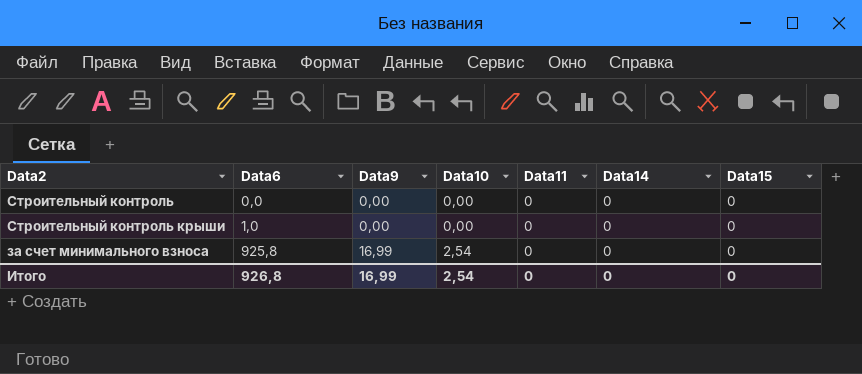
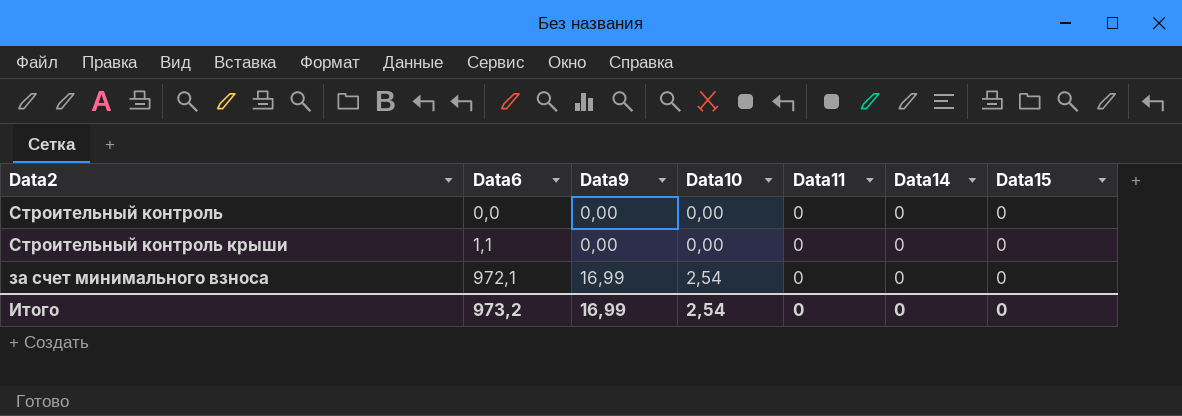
Строительный контроль крыши | Data6: 1,0 -> 1,1
за счет минимального взноса | Data6: 925,8 -> 972,1
Итого | Data6: 926,8 -> 973,2

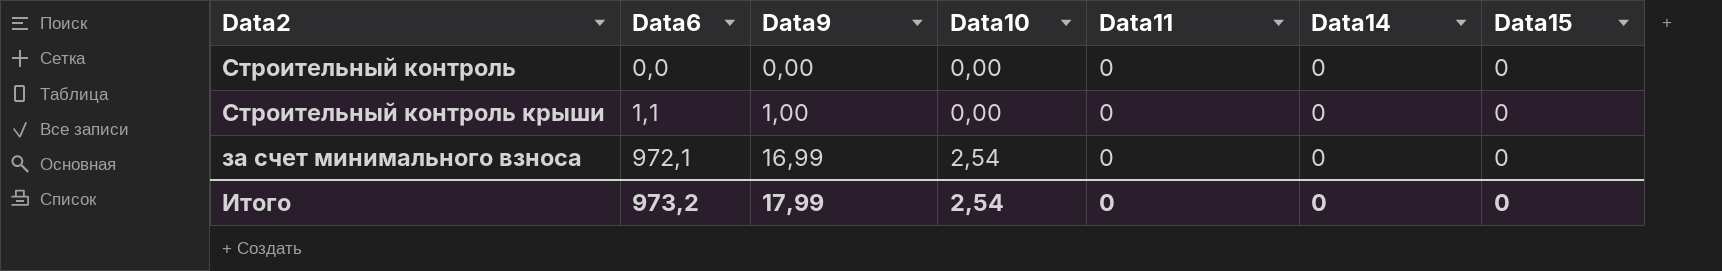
Строительный контроль крыши | Data9: 0,00 -> 1,00
Итого | Data9: 16,99 -> 17,99

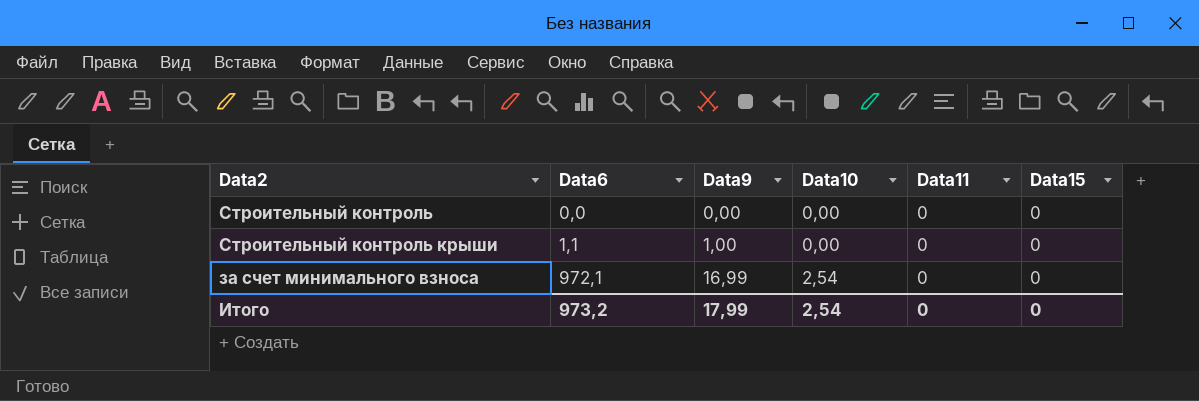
column Data14 | position: 6 -> none

